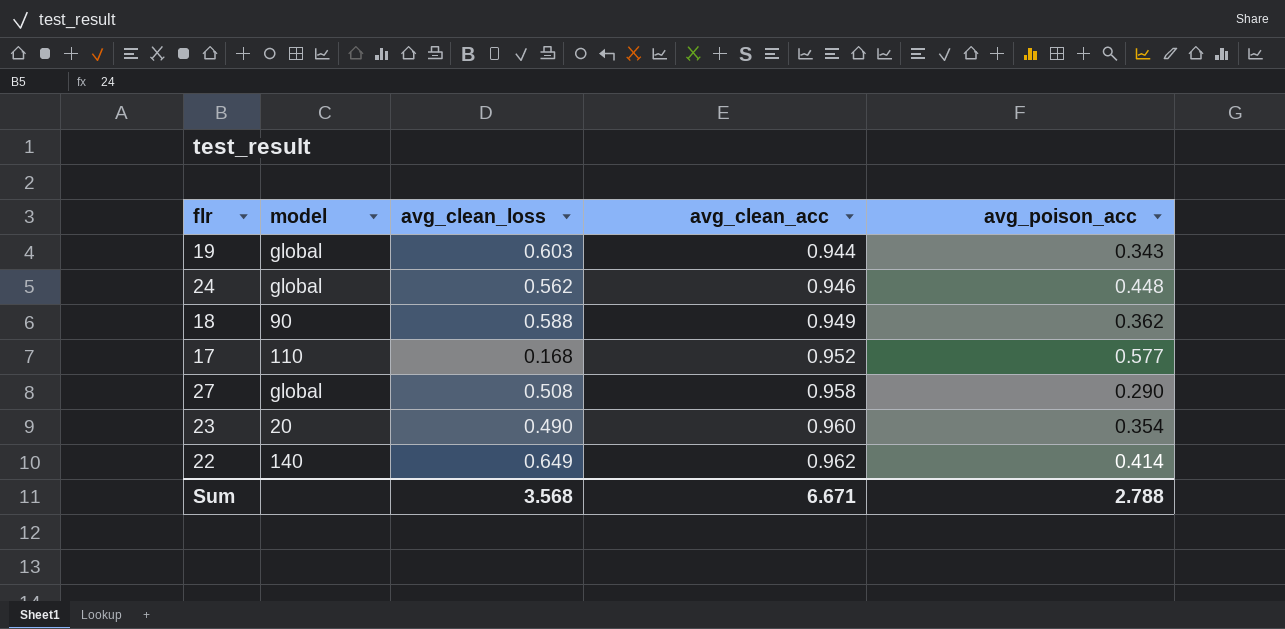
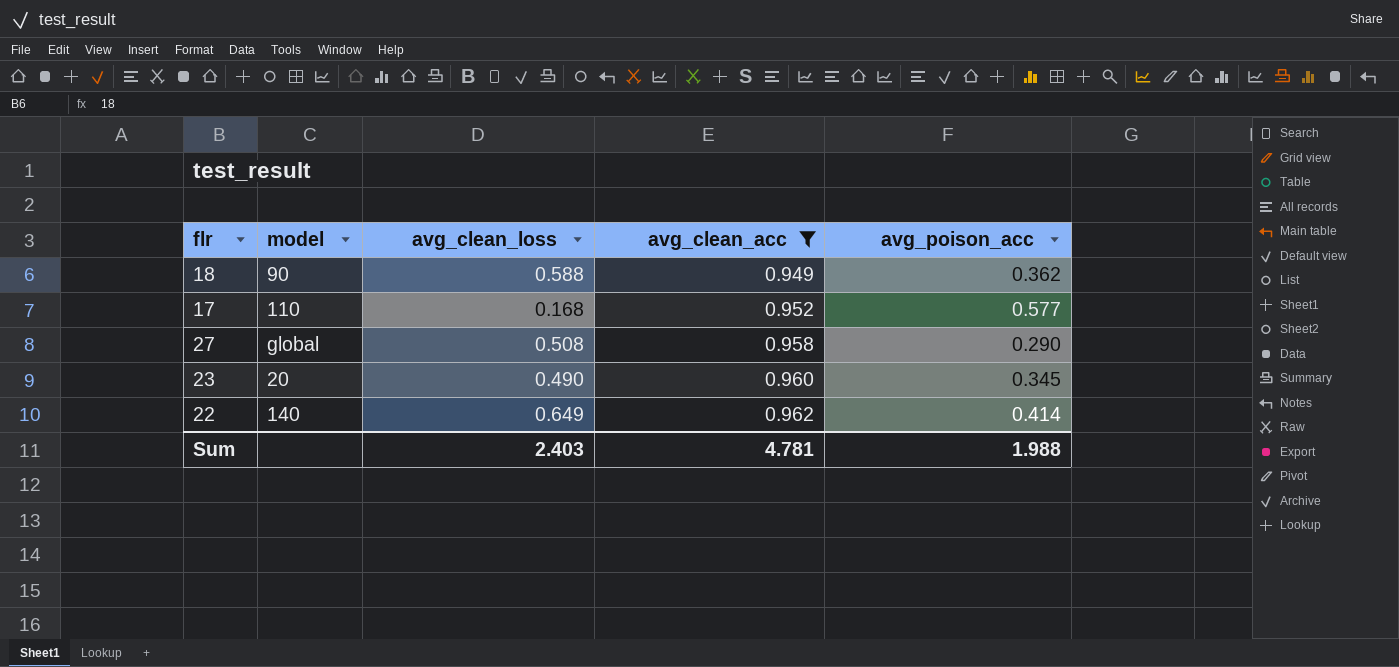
filter: none -> avg_clean_acc >= 0.949
23 | avg_poison_acc: 0.354 -> 0.345
Sum | avg_clean_loss: 3.568 -> 2.403
Sum | avg_clean_acc: 6.671 -> 4.781
Sum | avg_poison_acc: 2.788 -> 1.988

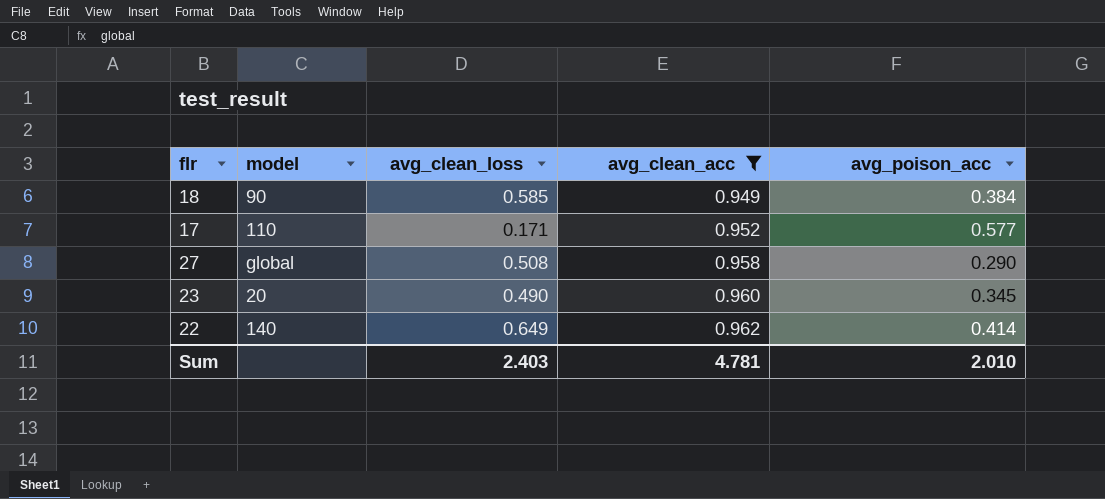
18 | avg_clean_loss: 0.588 -> 0.585
18 | avg_poison_acc: 0.362 -> 0.384
17 | avg_clean_loss: 0.168 -> 0.171
Sum | avg_poison_acc: 1.988 -> 2.010

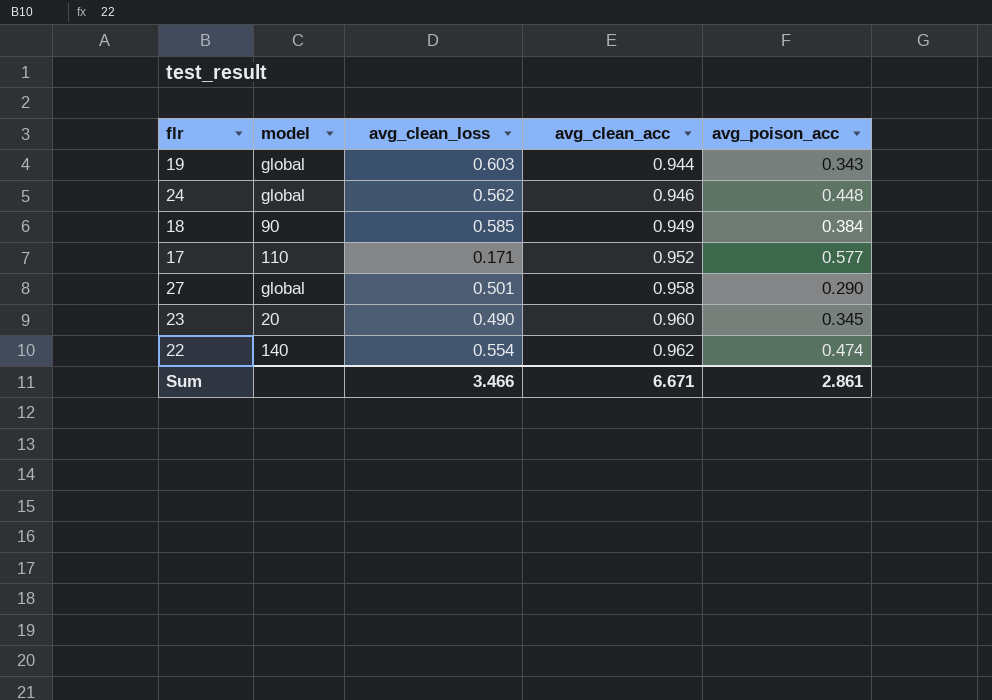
filter: avg_clean_acc >= 0.949 -> none
27 | avg_clean_loss: 0.508 -> 0.501
22 | avg_clean_loss: 0.649 -> 0.554
22 | avg_poison_acc: 0.414 -> 0.474
Sum | avg_clean_loss: 2.403 -> 3.466
Sum | avg_clean_acc: 4.781 -> 6.671
Sum | avg_poison_acc: 2.010 -> 2.861

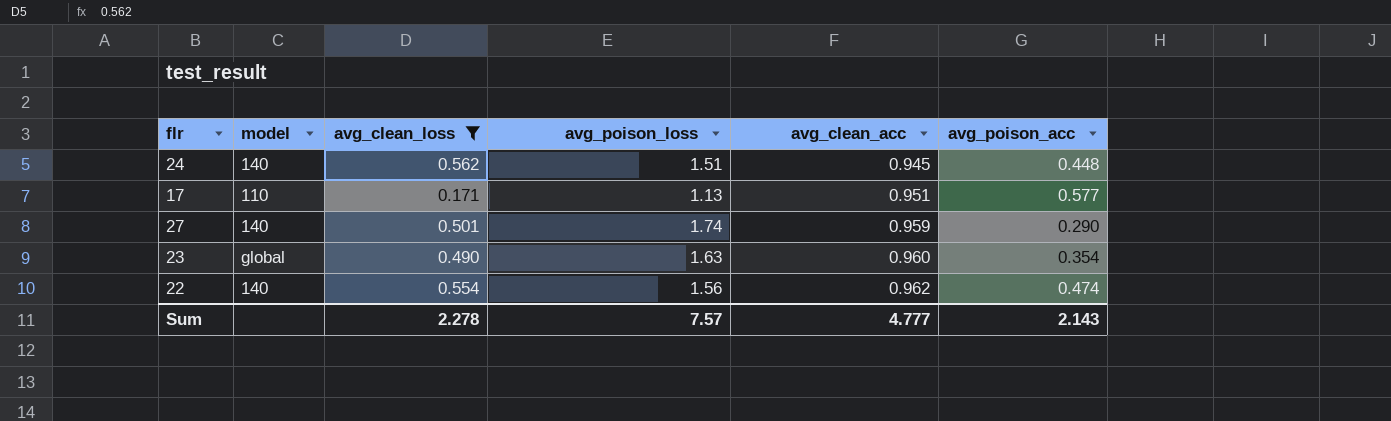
filter: none -> avg_clean_loss <= 0.562
column avg_poison_loss | position: none -> 4
24 | model: global -> 140
24 | avg_clean_acc: 0.946 -> 0.945
17 | avg_clean_acc: 0.952 -> 0.951
27 | model: global -> 140
27 | avg_clean_acc: 0.958 -> 0.959
23 | model: 20 -> global
23 | avg_poison_acc: 0.345 -> 0.354
Sum | avg_clean_loss: 3.466 -> 2.278
Sum | avg_clean_acc: 6.671 -> 4.777
Sum | avg_poison_acc: 2.861 -> 2.143

